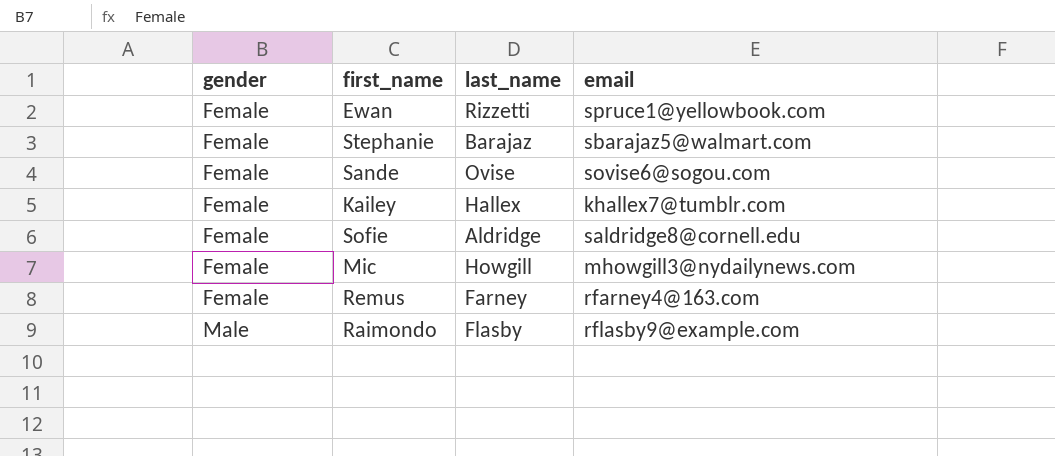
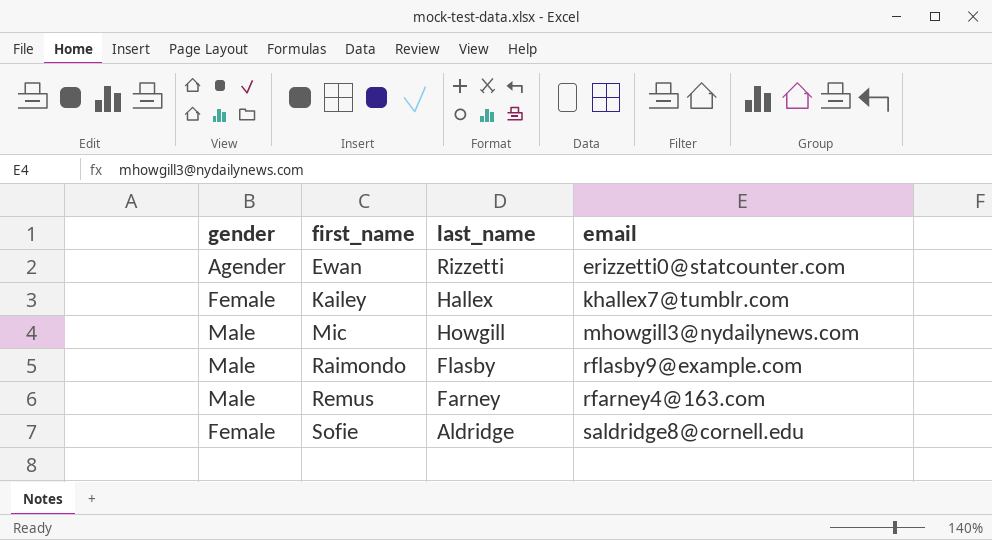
row order: gender ascending -> first_name ascending
row Stephanie: Female | Barajaz | sbarajaz5@walmart.com -> none
row Sande: Female | Ovise | sovise6@sogou.com -> none
Ewan | gender: Female -> Agender
Ewan | email: spruce1@yellowbook.com -> erizzetti0@statcounter.com
Mic | gender: Female -> Male
Remus | gender: Female -> Male

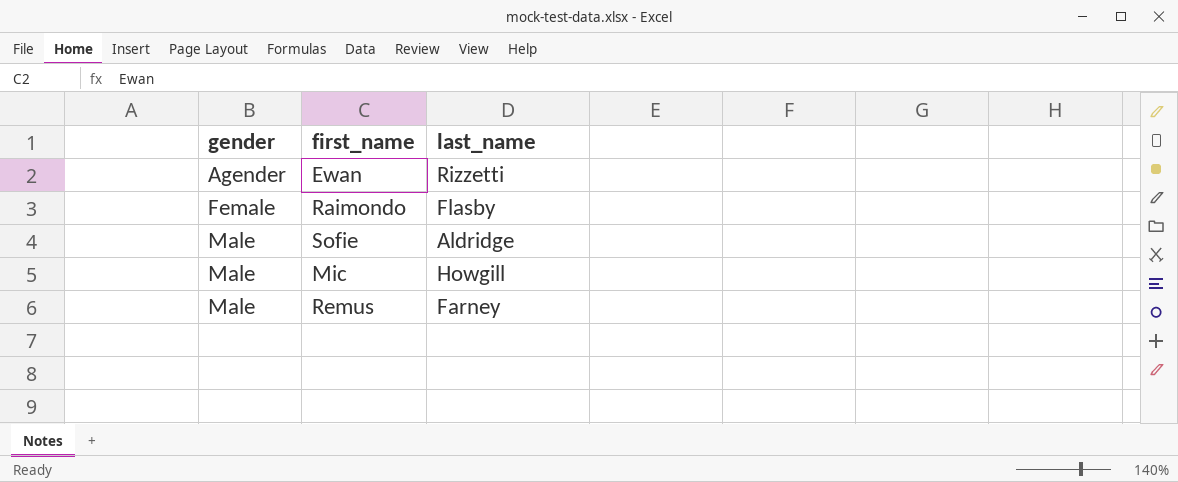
row order: first_name ascending -> gender ascending
column email | position: 4 -> none
row Kailey: Female | Hallex | khallex7@tumblr.com -> none
Raimondo | gender: Male -> Female
Sofie | gender: Female -> Male

